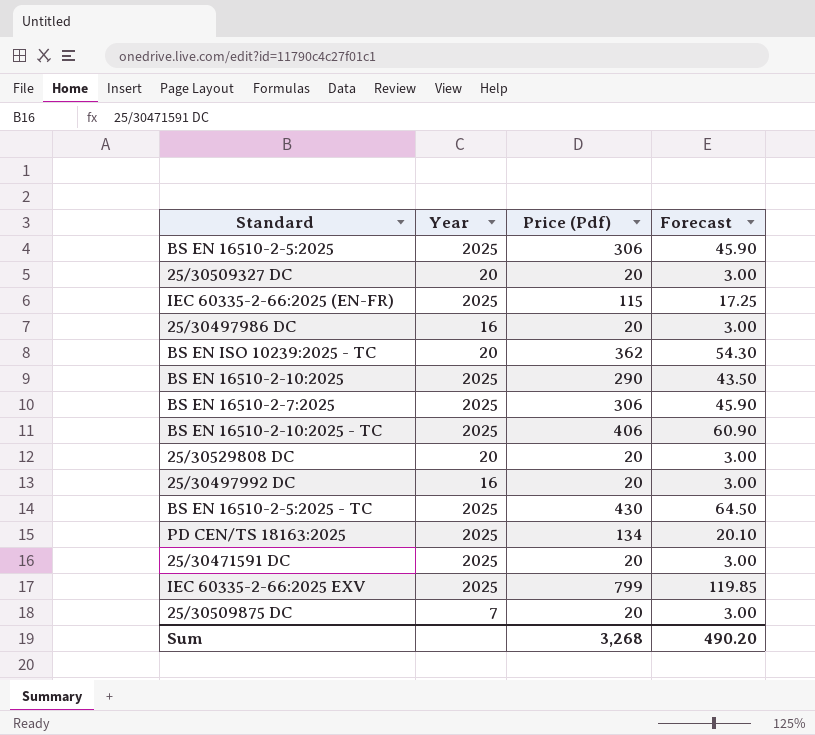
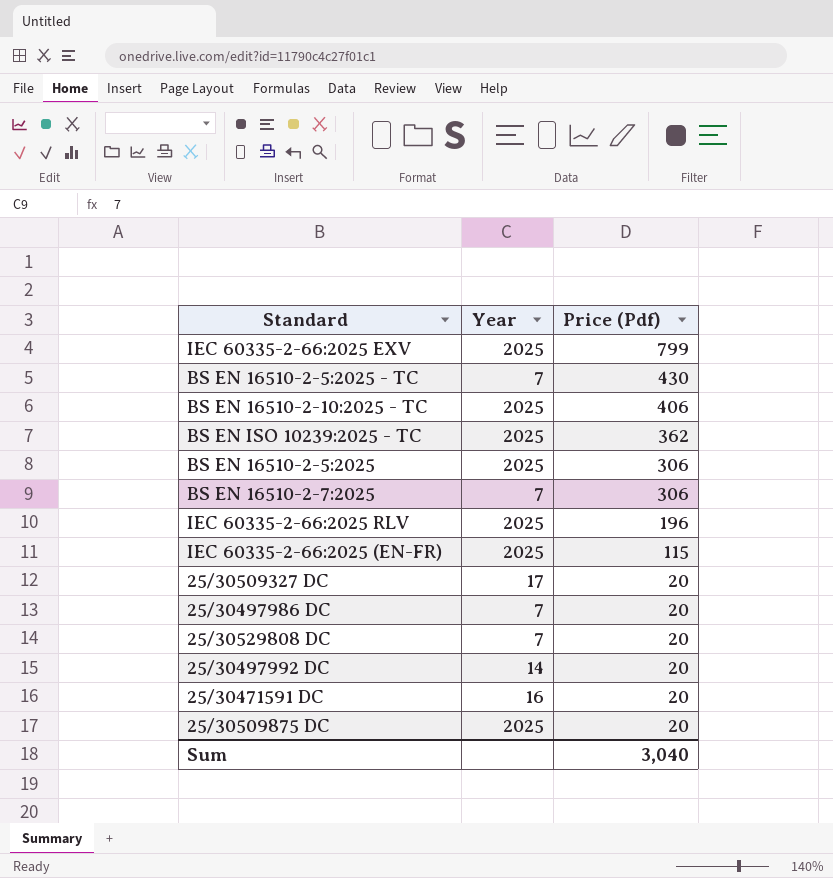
row order: none -> Price (Pdf) descending
column Forecast | formula: [Price (Pdf)] * 0.15 -> none
row BS EN 16510-2-10:2025: 2025 | 290 | 43.50 -> none
row PD CEN/TS 18163:2025: 2025 | 134 | 20.10 -> none
BS EN 16510-2-5:2025 - TC | Year: 2025 -> 7
BS EN ISO 10239:2025 - TC | Year: 20 -> 2025
BS EN 16510-2-7:2025 | Year: 2025 -> 7
row IEC 60335-2-66:2025 RLV: none -> 2025 | 196
25/30509327 DC | Year: 20 -> 17
25/30497986 DC | Year: 16 -> 7
25/30529808 DC | Year: 20 -> 7
25/30497992 DC | Year: 16 -> 14
25/30471591 DC | Year: 2025 -> 16
25/30509875 DC | Year: 7 -> 2025
Sum | Price (Pdf): 3,268 -> 3,040

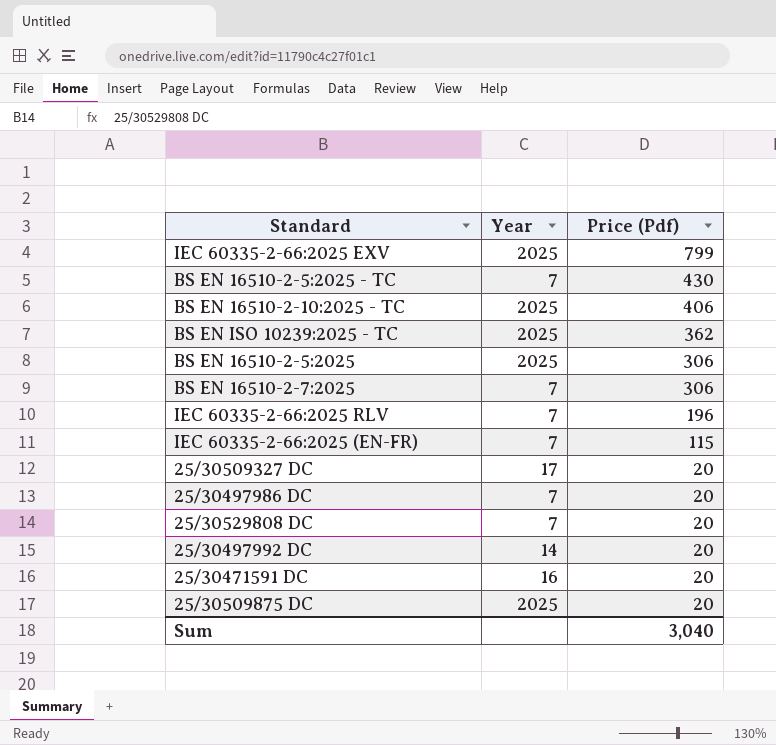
IEC 60335-2-66:2025 RLV | Year: 2025 -> 7
IEC 60335-2-66:2025 (EN-FR) | Year: 2025 -> 7

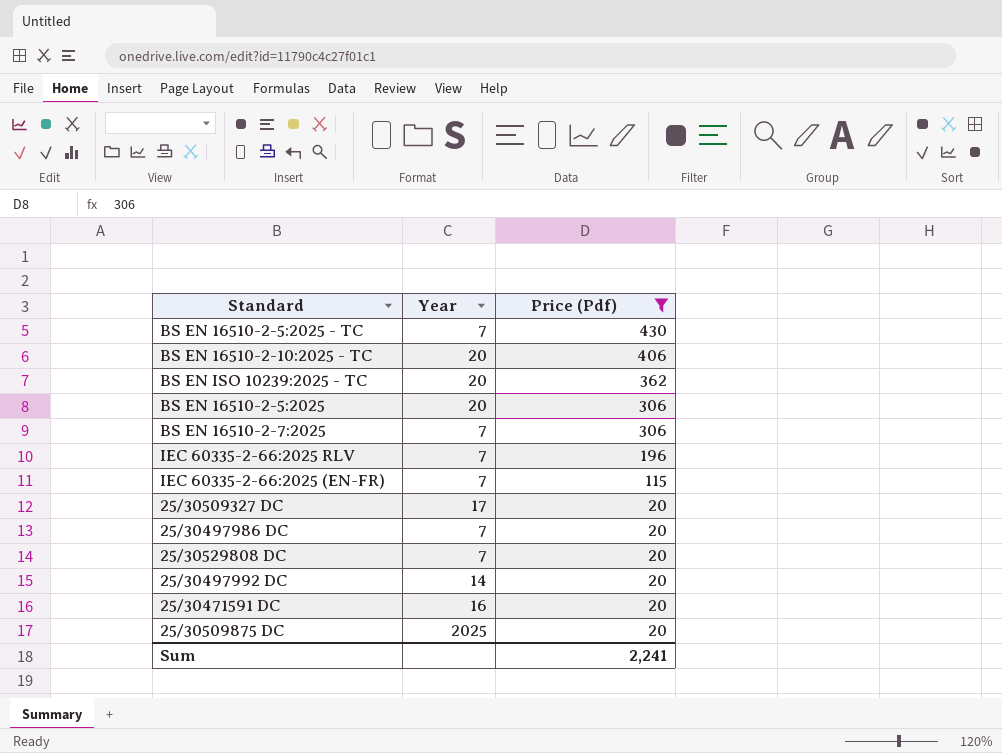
filter: none -> Price (Pdf) != 799
BS EN 16510-2-10:2025 - TC | Year: 2025 -> 20
BS EN ISO 10239:2025 - TC | Year: 2025 -> 20
BS EN 16510-2-5:2025 | Year: 2025 -> 20
Sum | Price (Pdf): 3,040 -> 2,241

